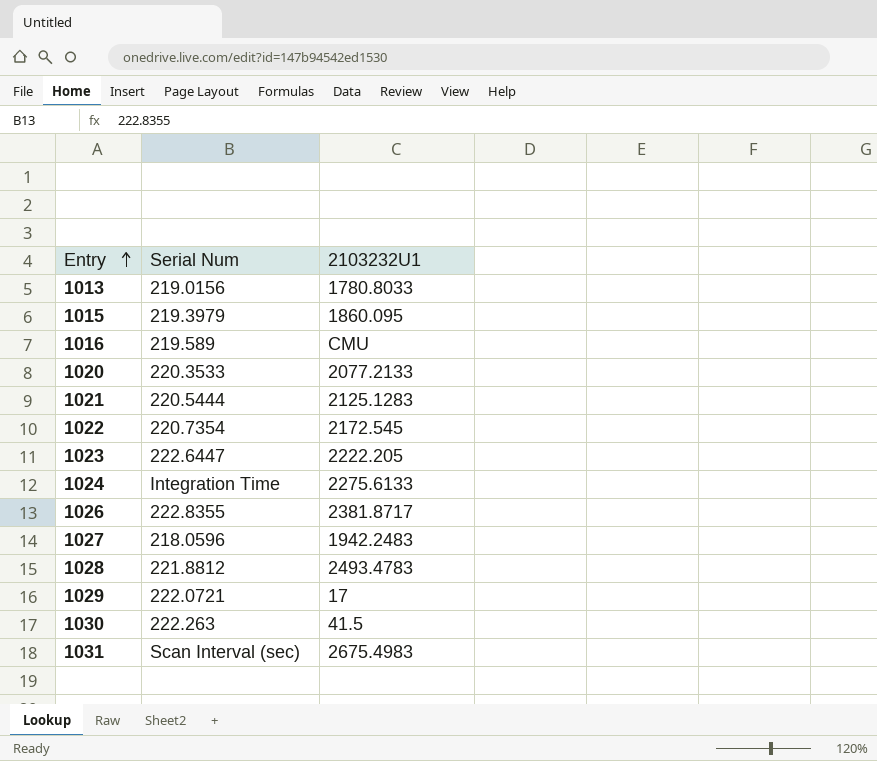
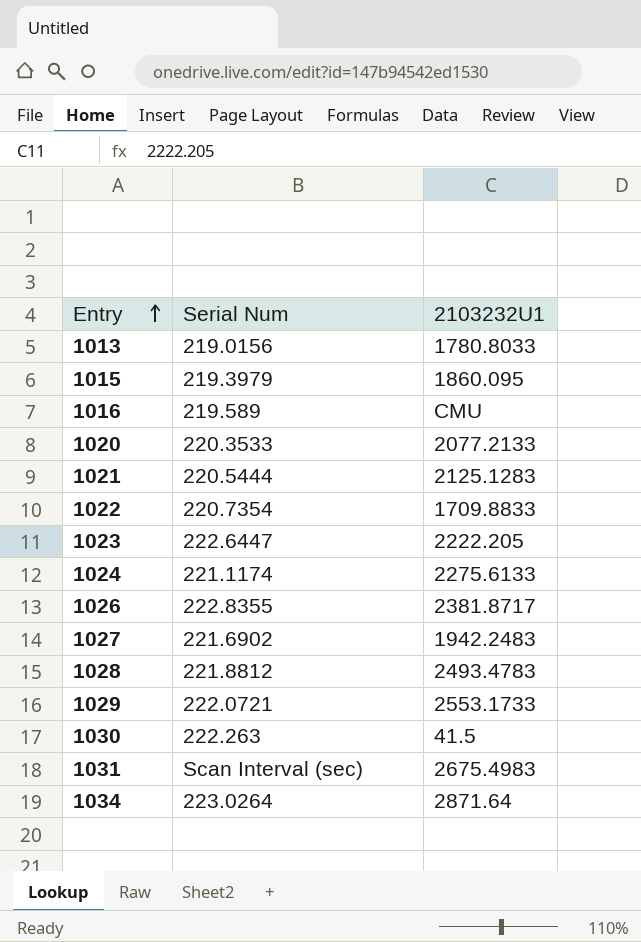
1022 | 2103232U1: 2172.545 -> 1709.8833
1024 | Serial Num: Integration Time -> 221.1174
1027 | Serial Num: 218.0596 -> 221.6902
1029 | 2103232U1: 17 -> 2553.1733
row 1034: none -> 223.0264 | 2871.64

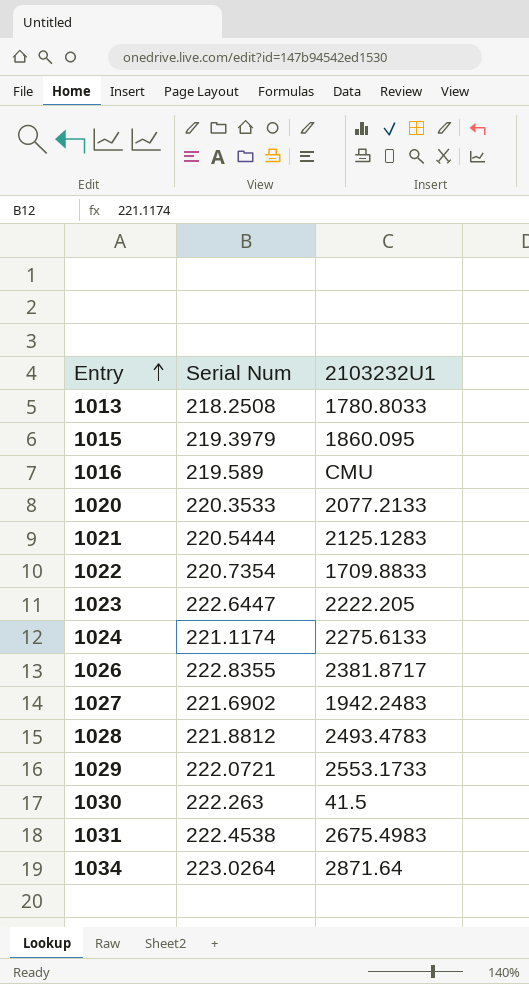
1013 | Serial Num: 219.0156 -> 218.2508
1031 | Serial Num: Scan Interval (sec) -> 222.4538

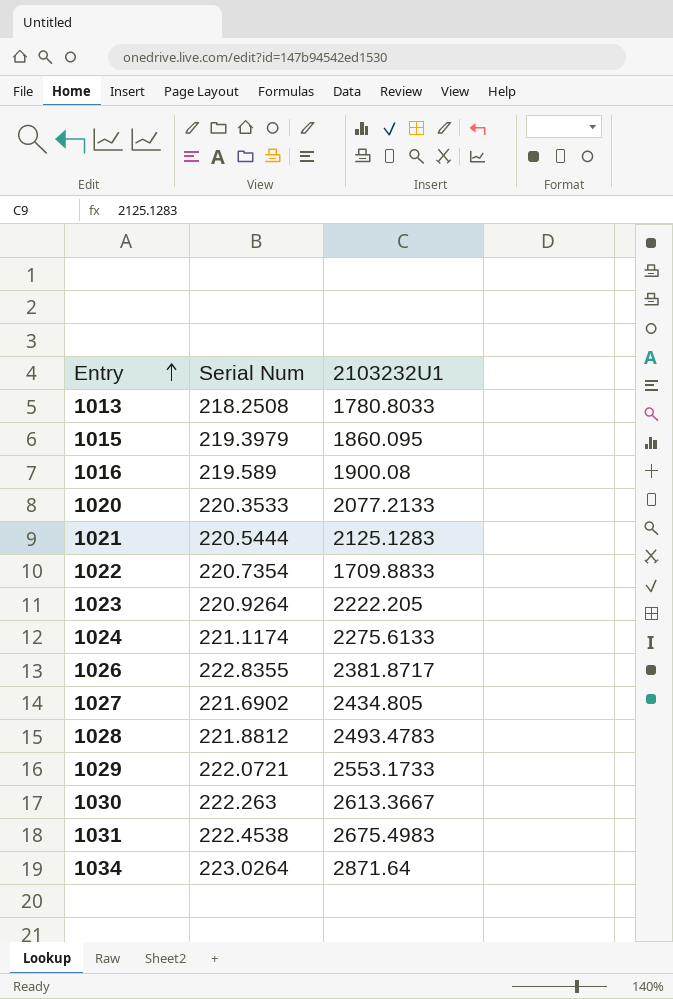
1016 | 2103232U1: CMU -> 1900.08
1023 | Serial Num: 222.6447 -> 220.9264
1027 | 2103232U1: 1942.2483 -> 2434.805
1030 | 2103232U1: 41.5 -> 2613.3667

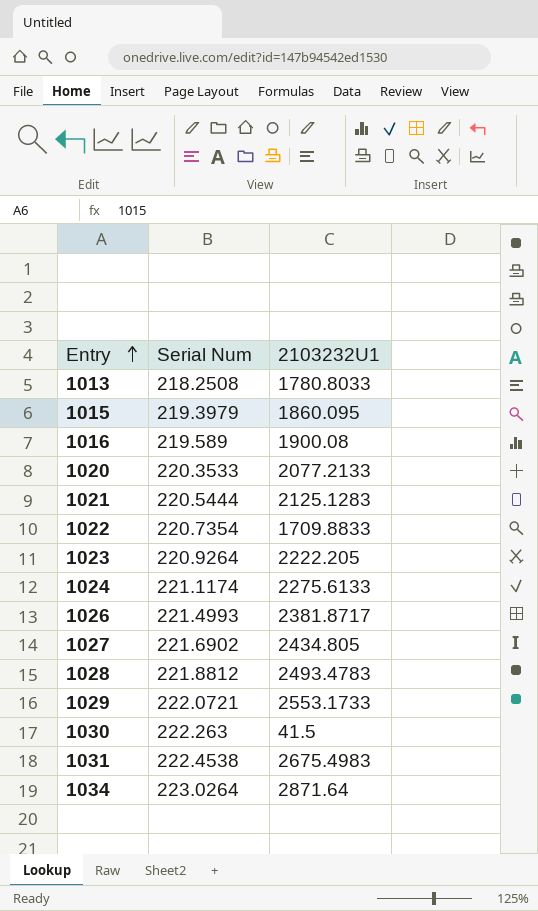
1026 | Serial Num: 222.8355 -> 221.4993
1030 | 2103232U1: 2613.3667 -> 41.5

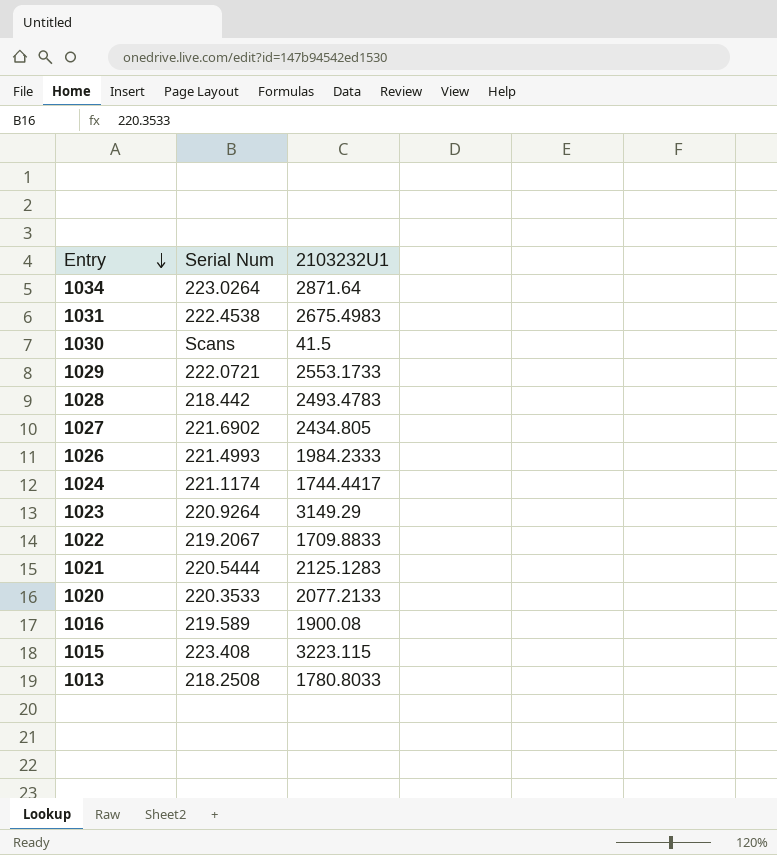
row order: Entry ascending -> Entry descending
1030 | Serial Num: 222.263 -> Scans
1028 | Serial Num: 221.8812 -> 218.442
1026 | 2103232U1: 2381.8717 -> 1984.2333
1024 | 2103232U1: 2275.6133 -> 1744.4417
1023 | 2103232U1: 2222.205 -> 3149.29
1022 | Serial Num: 220.7354 -> 219.2067
1015 | Serial Num: 219.3979 -> 223.408
1015 | 2103232U1: 1860.095 -> 3223.115

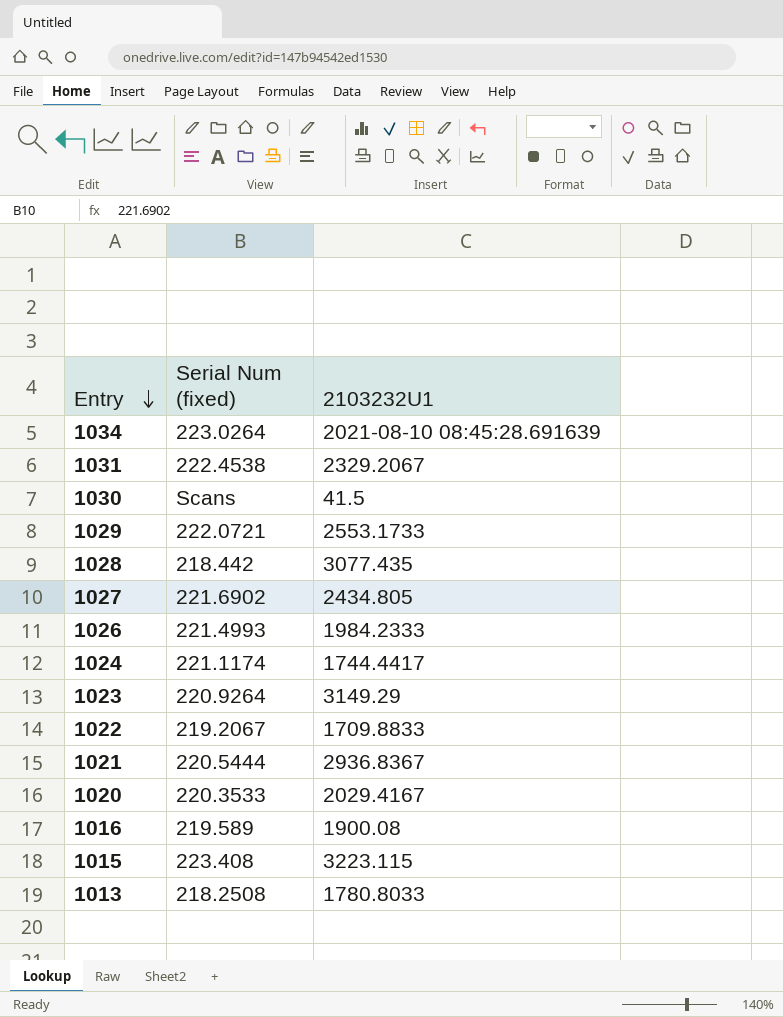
column name: Serial Num -> Serial Num (fixed)
1034 | 2103232U1: 2871.64 -> 2021-08-10 08:45:28.691639
1031 | 2103232U1: 2675.4983 -> 2329.2067
1028 | 2103232U1: 2493.4783 -> 3077.435
1021 | 2103232U1: 2125.1283 -> 2936.8367
1020 | 2103232U1: 2077.2133 -> 2029.4167

